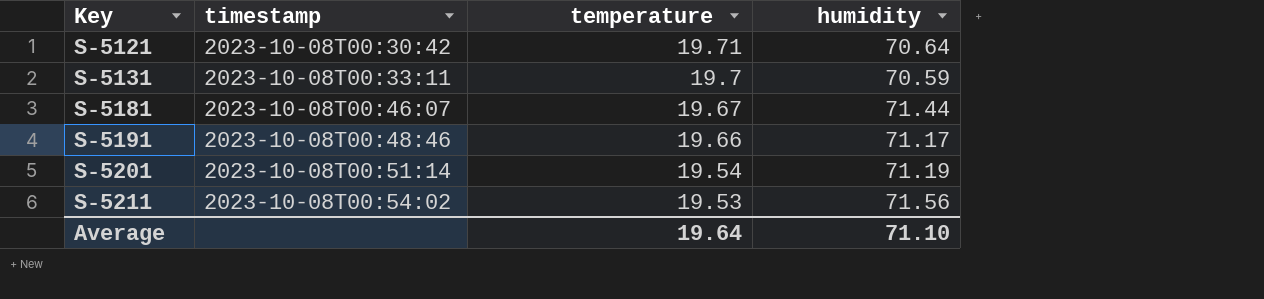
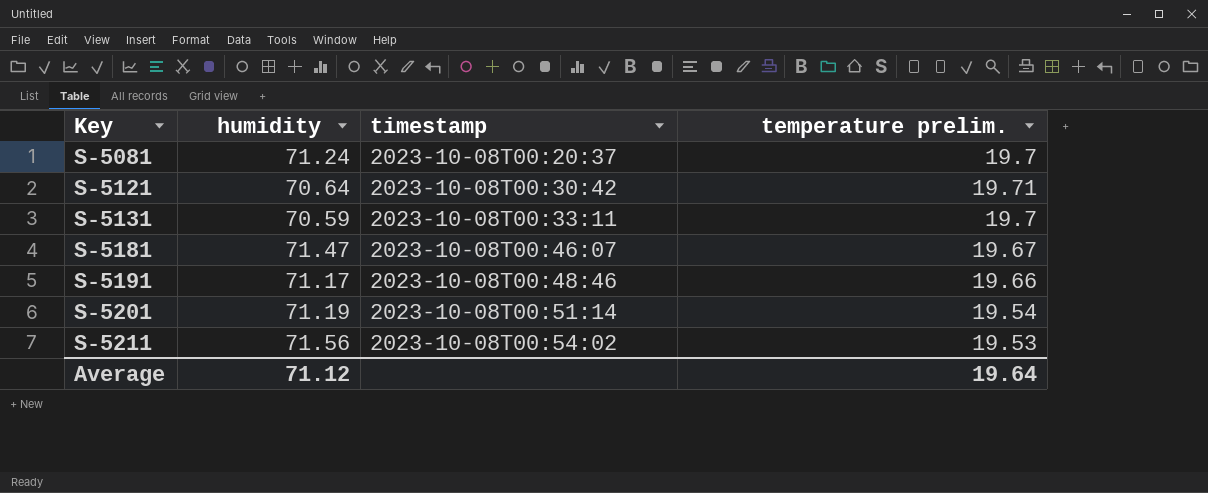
column humidity | position: 4 -> 2
column name: temperature -> temperature prelim.
row S-5081: none -> 71.24 | 2023-10-08T00:20:37 | 19.7
S-5181 | humidity: 71.44 -> 71.47
Average | humidity: 71.10 -> 71.12

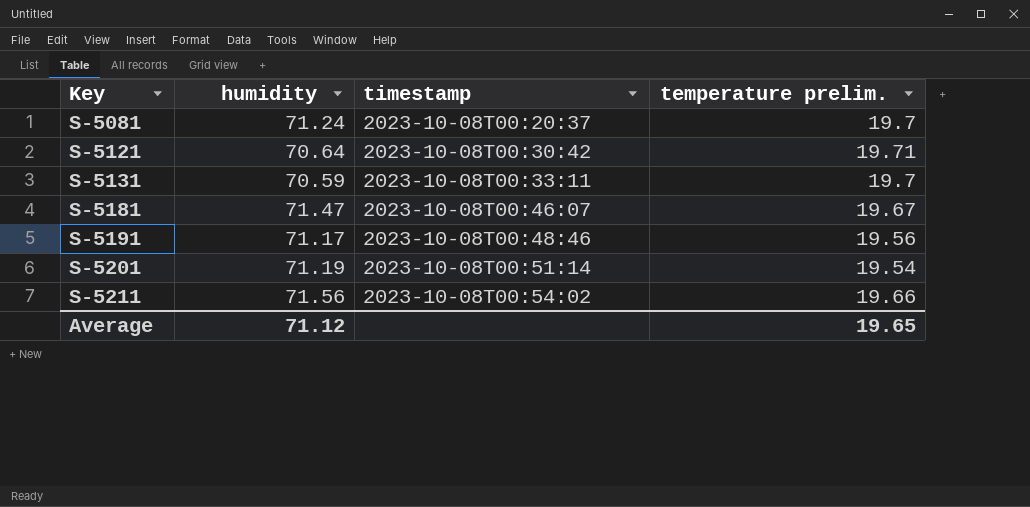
S-5191 | temperature prelim.: 19.66 -> 19.56
S-5211 | temperature prelim.: 19.53 -> 19.66
Average | temperature prelim.: 19.64 -> 19.65

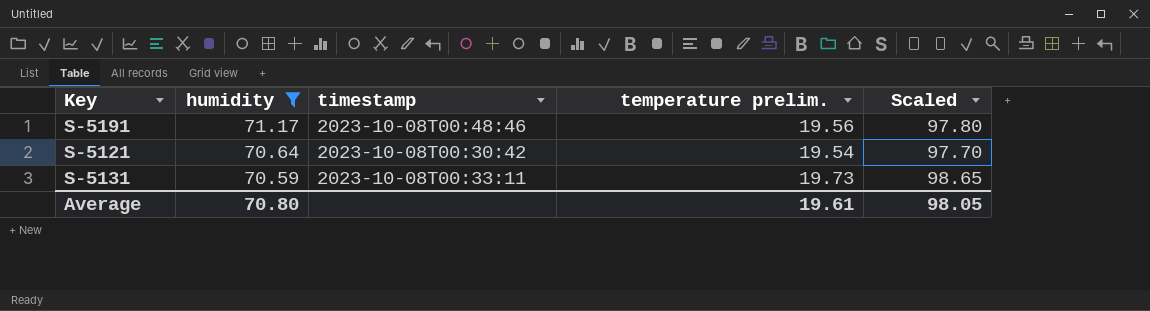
filter: none -> humidity <= 71.17
row order: Key ascending -> humidity descending
column Scaled | formula: none -> [temperature prelim.] * 5
S-5121 | temperature prelim.: 19.71 -> 19.54
S-5131 | temperature prelim.: 19.7 -> 19.73
Average | humidity: 71.12 -> 70.80
Average | temperature prelim.: 19.65 -> 19.61

